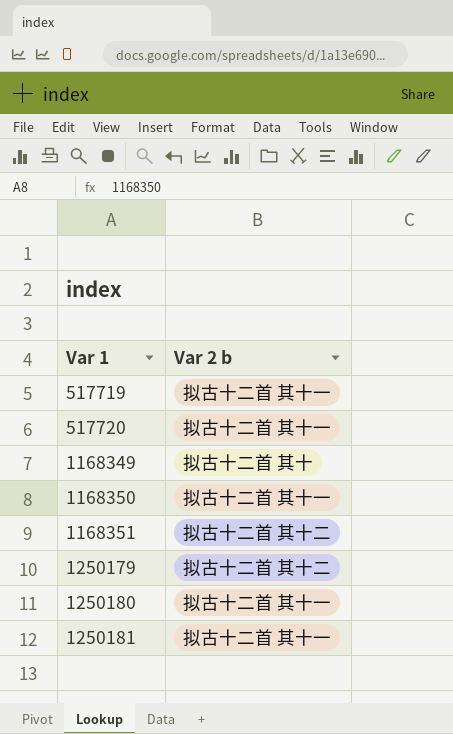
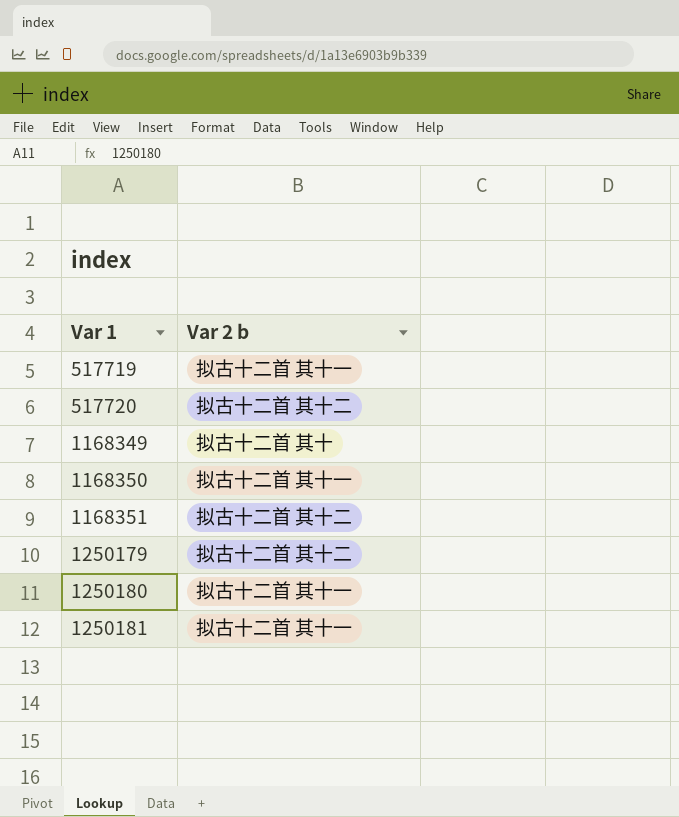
517720 | Var 2 b: 拟古十二首 其十一 -> 拟古十二首 其十二

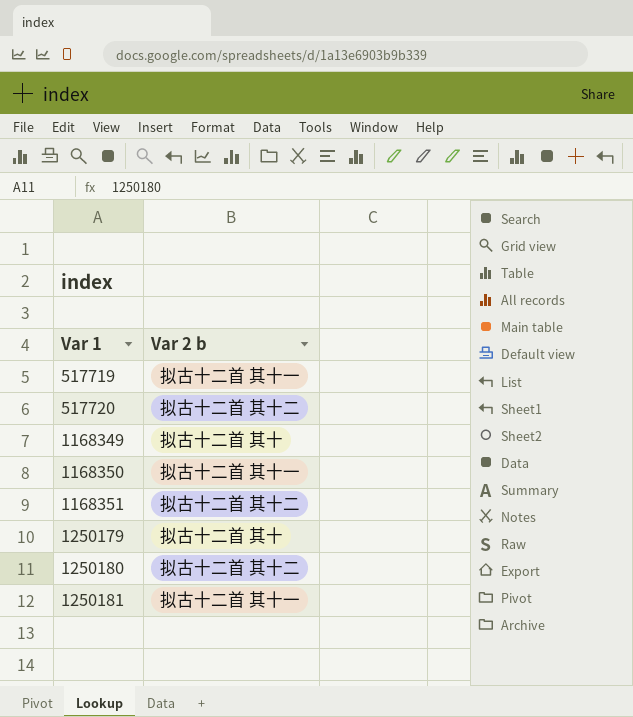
1250179 | Var 2 b: 拟古十二首 其十二 -> 拟古十二首 其十
1250180 | Var 2 b: 拟古十二首 其十一 -> 拟古十二首 其十二

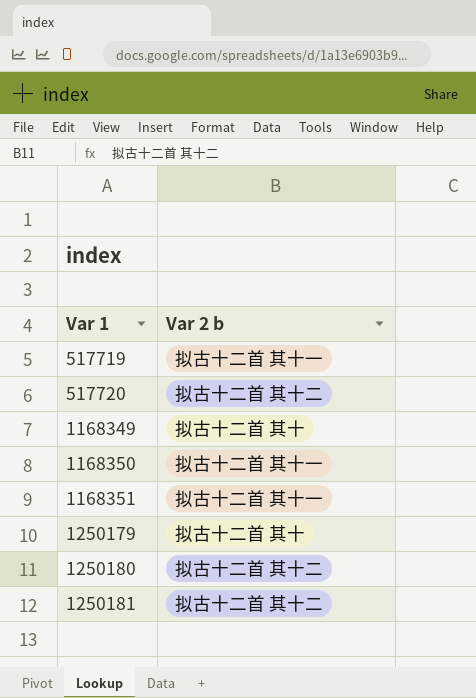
1168351 | Var 2 b: 拟古十二首 其十二 -> 拟古十二首 其十一
1250181 | Var 2 b: 拟古十二首 其十一 -> 拟古十二首 其十二

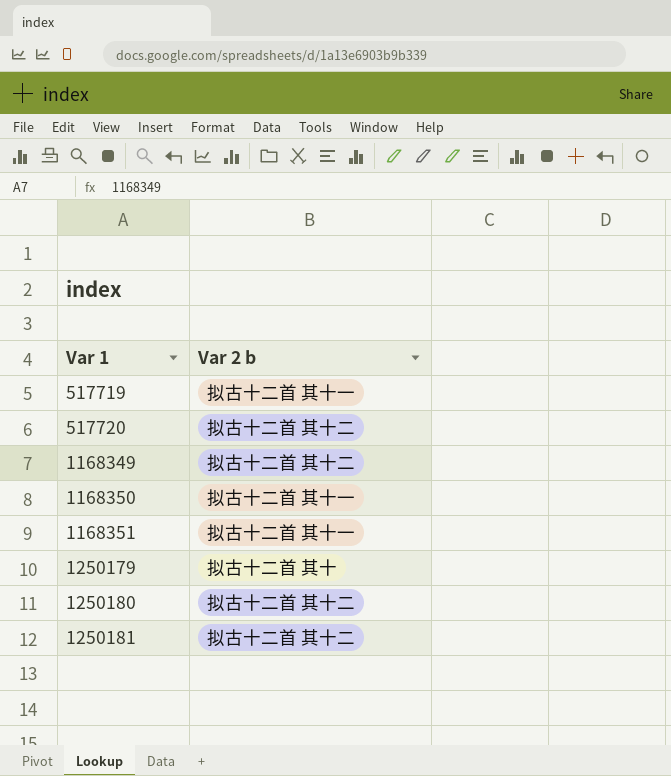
1168349 | Var 2 b: 拟古十二首 其十 -> 拟古十二首 其十二

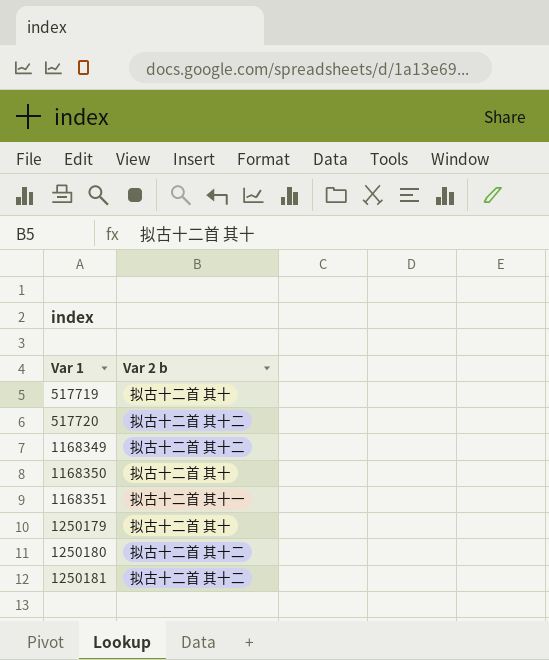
517719 | Var 2 b: 拟古十二首 其十一 -> 拟古十二首 其十
1168350 | Var 2 b: 拟古十二首 其十一 -> 拟古十二首 其十

